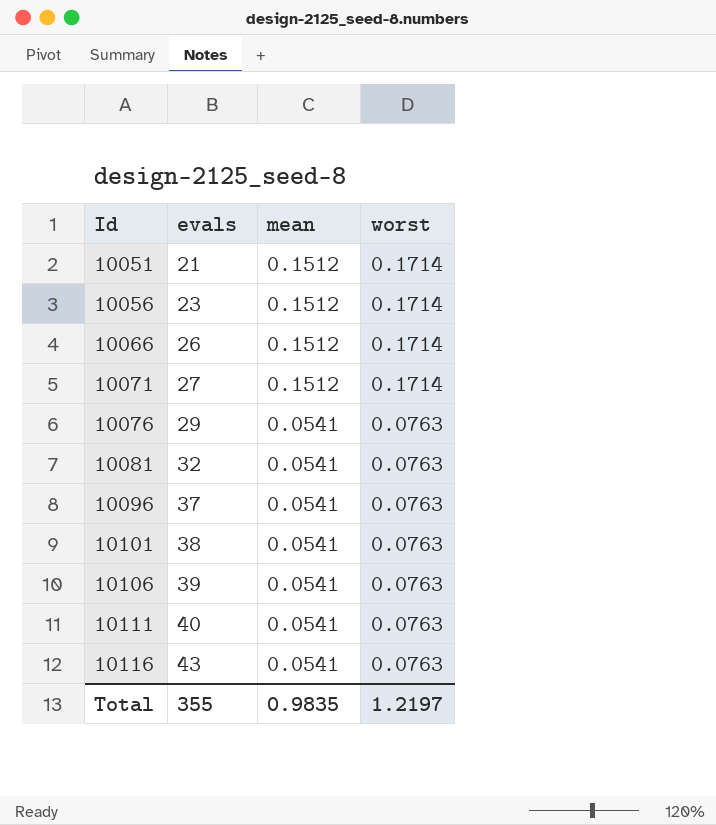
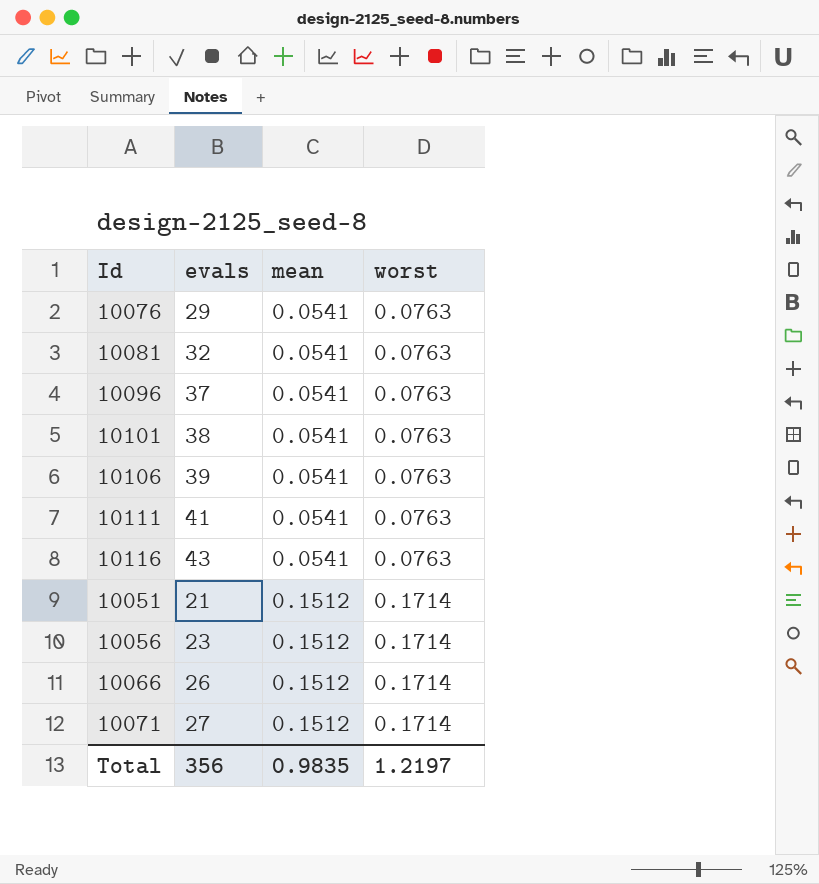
row order: Id ascending -> mean ascending
10111 | evals: 40 -> 41
Total | evals: 355 -> 356

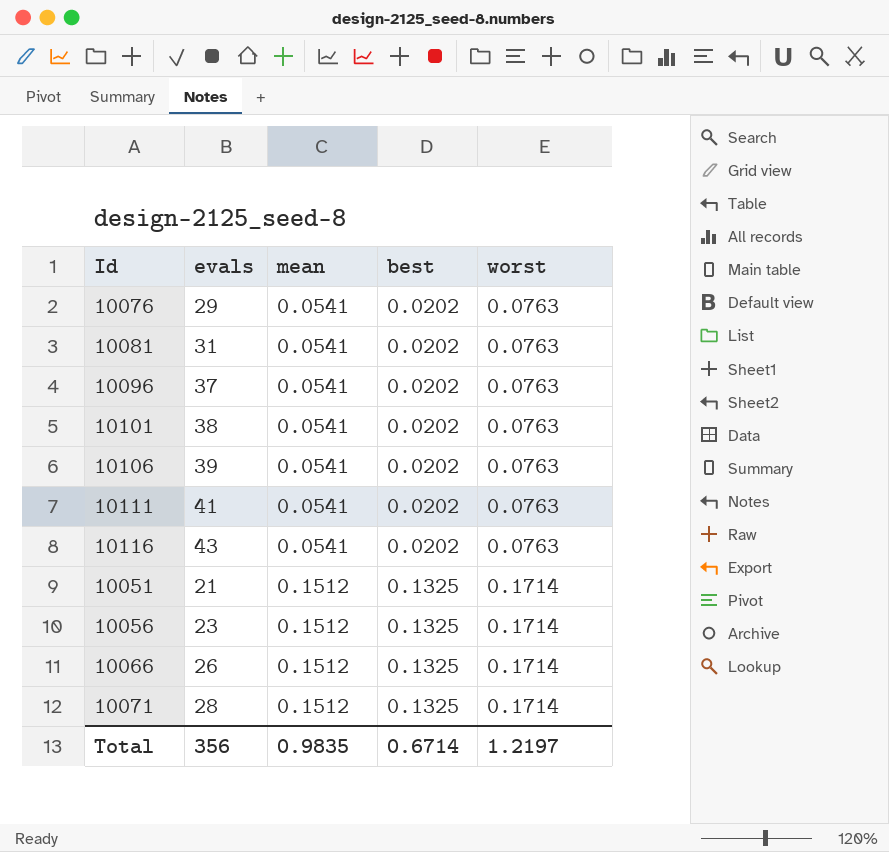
column best | position: none -> 4
10081 | evals: 32 -> 31
10071 | evals: 27 -> 28

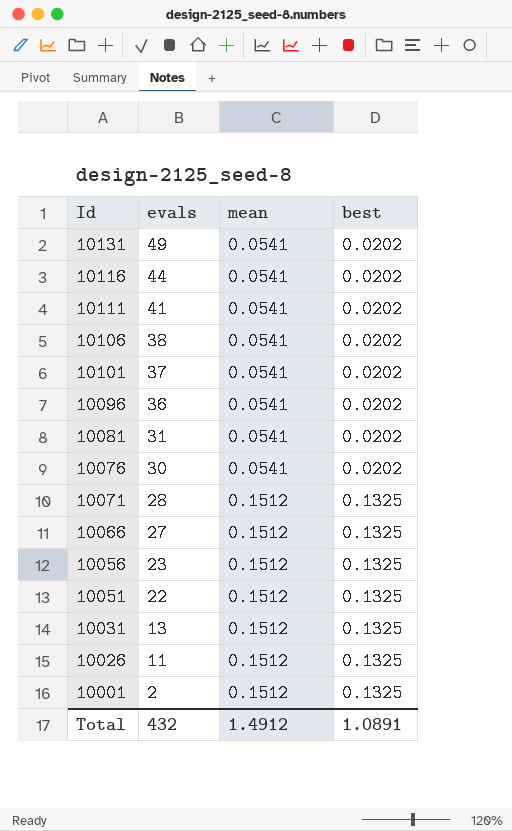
row order: mean ascending -> Id descending
column worst | position: 5 -> none
row 10131: none -> 49 | 0.0541 | 0.0202
10116 | evals: 43 -> 44
10106 | evals: 39 -> 38
10101 | evals: 38 -> 37
10096 | evals: 37 -> 36
10076 | evals: 29 -> 30
10066 | evals: 26 -> 27
10051 | evals: 21 -> 22
row 10031: none -> 13 | 0.1512 | 0.1325
row 10026: none -> 11 | 0.1512 | 0.1325
row 10001: none -> 2 | 0.1512 | 0.1325
Total | evals: 356 -> 432
Total | mean: 0.9835 -> 1.4912
Total | best: 0.6714 -> 1.0891

